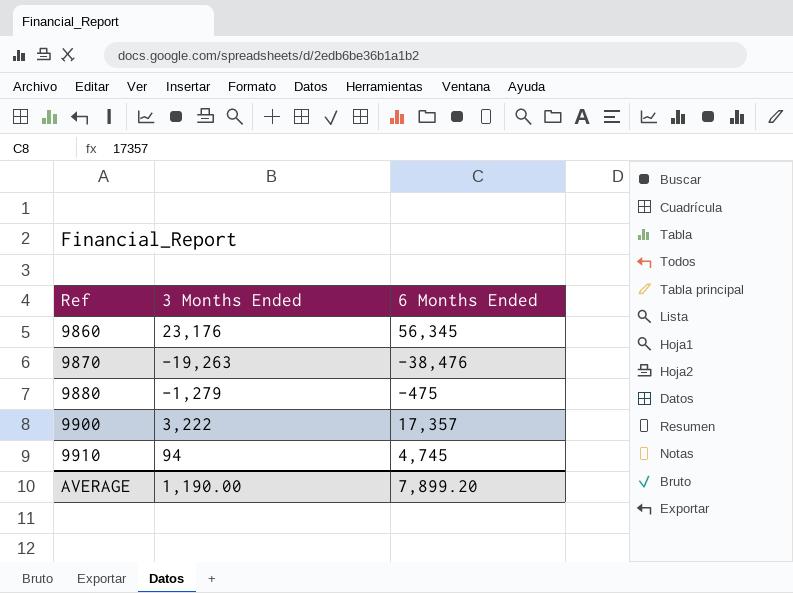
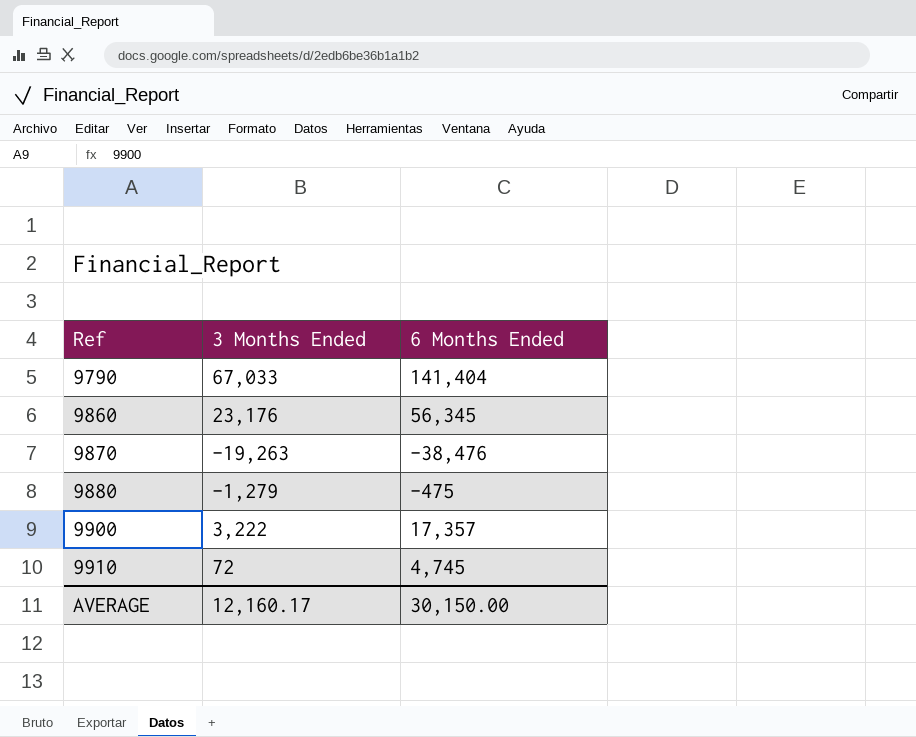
row 9790: none -> 67,033 | 141,404
9910 | 3 Months Ended: 94 -> 72
AVERAGE | 3 Months Ended: 1,190.00 -> 12,160.17
AVERAGE | 6 Months Ended: 7,899.20 -> 30,150.00

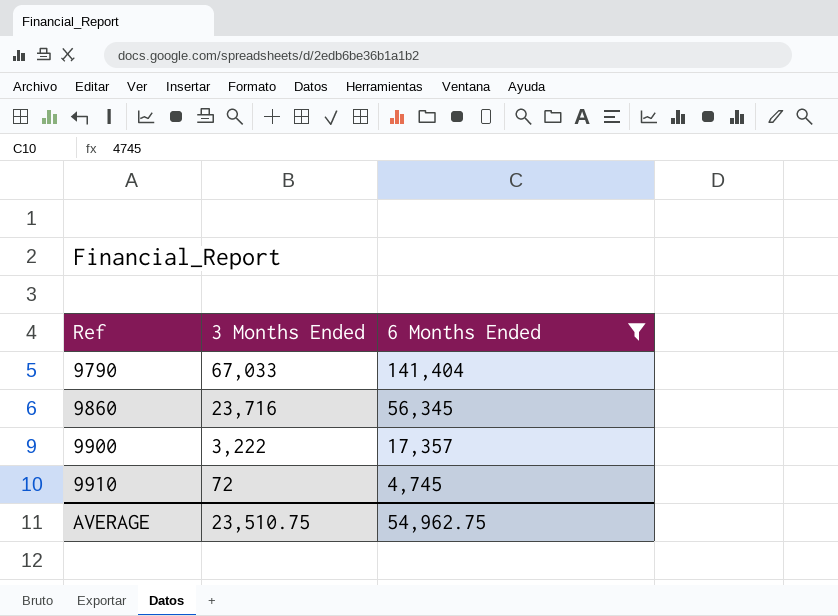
filter: none -> 6 Months Ended >= 4,745
9860 | 3 Months Ended: 23,176 -> 23,716
AVERAGE | 3 Months Ended: 12,160.17 -> 23,510.75
AVERAGE | 6 Months Ended: 30,150.00 -> 54,962.75

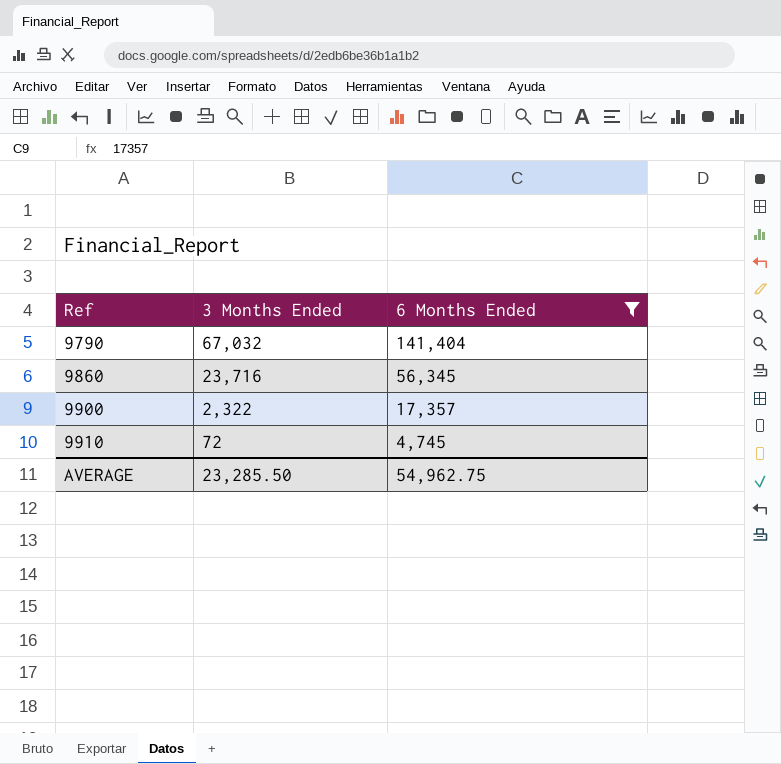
9790 | 3 Months Ended: 67,033 -> 67,032
9900 | 3 Months Ended: 3,222 -> 2,322
AVERAGE | 3 Months Ended: 23,510.75 -> 23,285.50

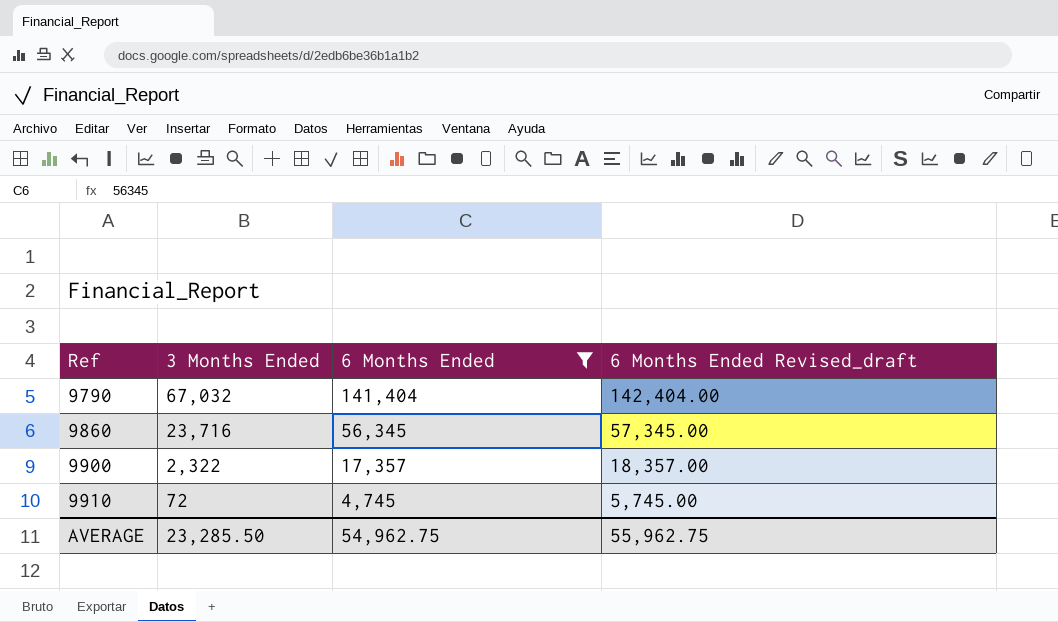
column 6 Months Ended Revised_draft | formula: none -> [6 Months Ended] + 1000

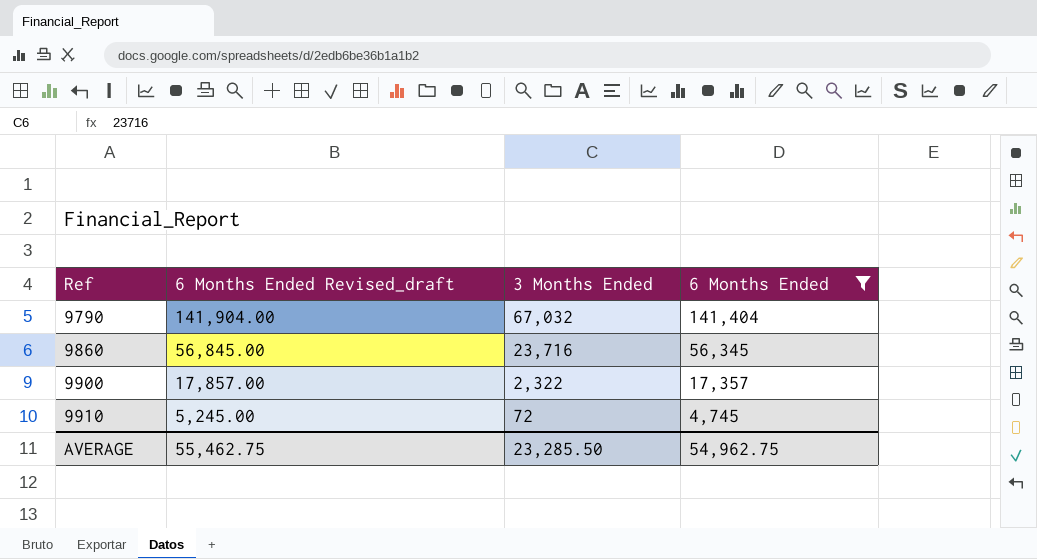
column 6 Months Ended Revised_draft | formula: [6 Months Ended] + 1000 -> [6 Months Ended] + 500
column 6 Months Ended Revised_draft | position: 4 -> 2
AVERAGE | 6 Months Ended Revised_draft: 55,962.75 -> 55,462.75

